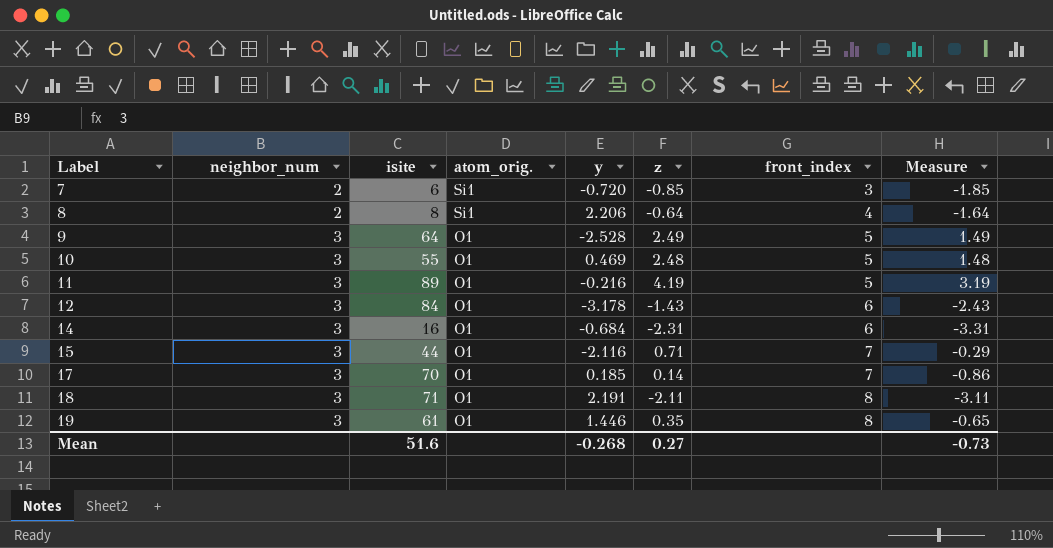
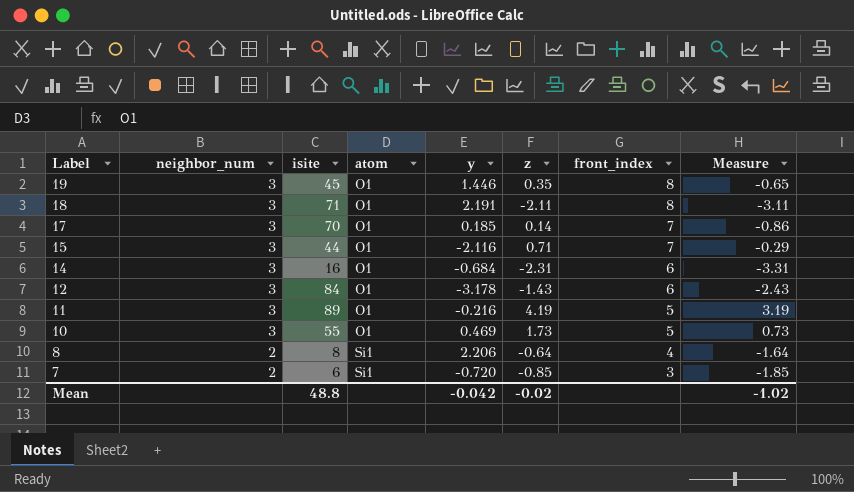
row order: Label ascending -> Label descending
column name: atom_orig. -> atom
row 9: 3 | 64 | O1 | -2.528 | 2.49 | 5 | 1.49 -> none
19 | isite: 61 -> 45
10 | z: 2.48 -> 1.73
10 | Measure: 1.48 -> 0.73
Mean | isite: 51.6 -> 48.8
Mean | y: -0.268 -> -0.042
Mean | z: 0.27 -> -0.02
Mean | Measure: -0.73 -> -1.02

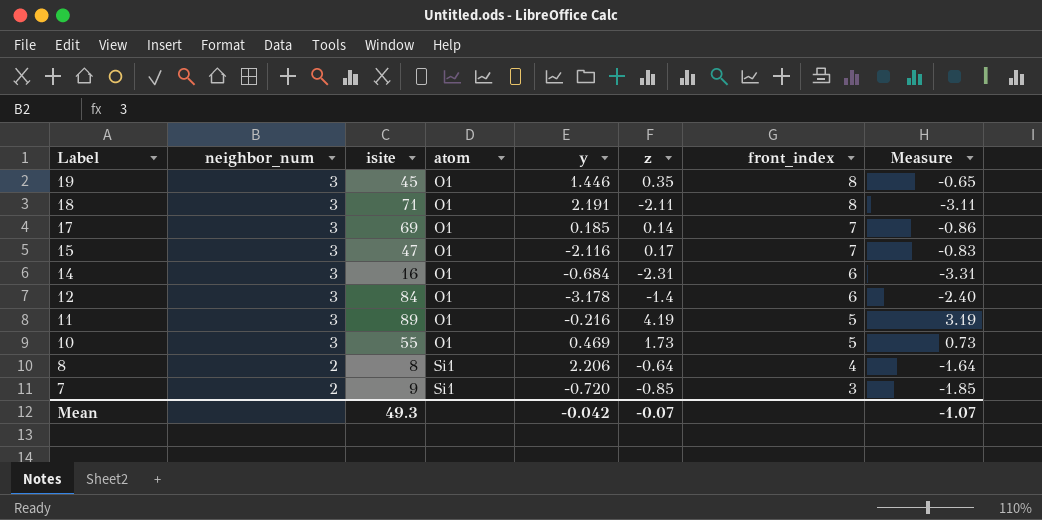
17 | isite: 70 -> 69
15 | isite: 44 -> 47
15 | z: 0.71 -> 0.17
15 | Measure: -0.29 -> -0.83
12 | z: -1.43 -> -1.4
12 | Measure: -2.43 -> -2.40
7 | isite: 6 -> 9
Mean | isite: 48.8 -> 49.3
Mean | z: -0.02 -> -0.07
Mean | Measure: -1.02 -> -1.07

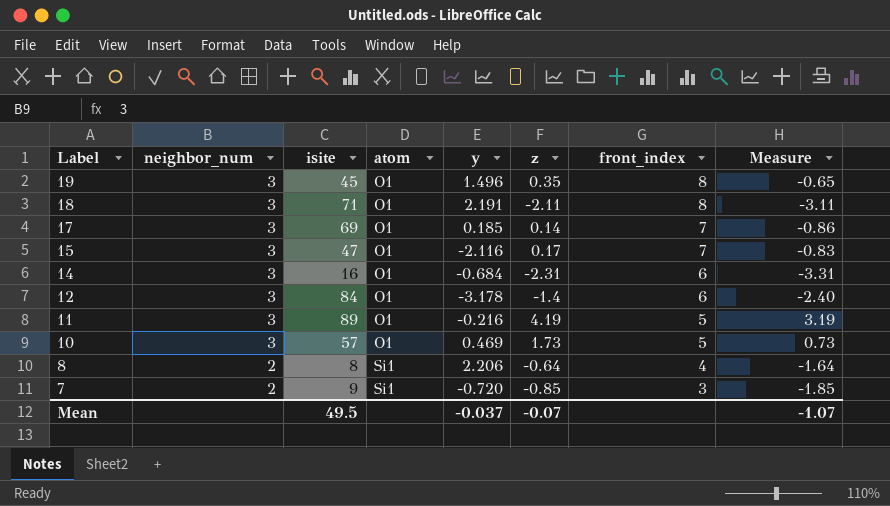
19 | y: 1.446 -> 1.496
10 | isite: 55 -> 57
Mean | isite: 49.3 -> 49.5
Mean | y: -0.042 -> -0.037

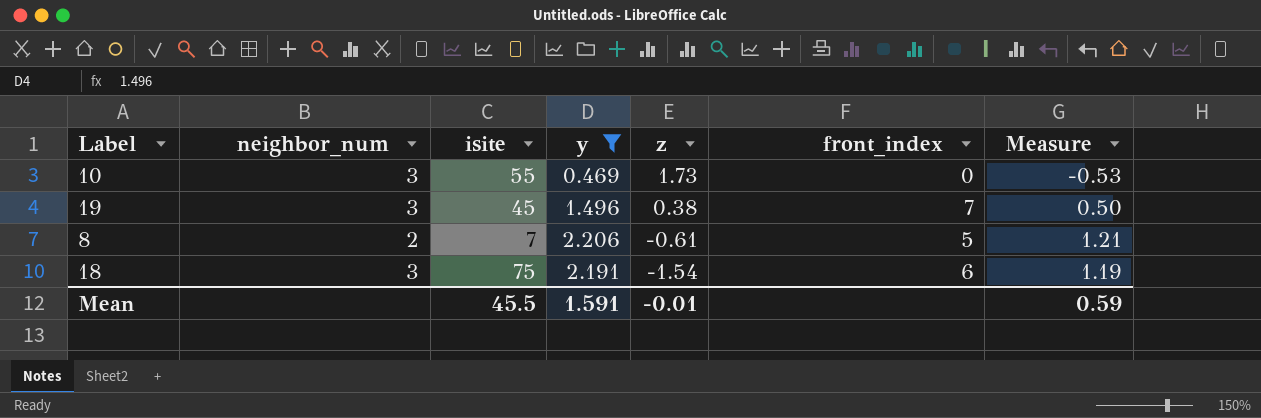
filter: none -> y >= 0.469
row order: Label descending -> z descending
column atom | position: 4 -> none
column Measure | formula: [z] - 1 -> [y] - 1
10 | isite: 57 -> 55
10 | front_index: 5 -> 0
19 | z: 0.35 -> 0.38
19 | front_index: 8 -> 7
8 | isite: 8 -> 7
8 | z: -0.64 -> -0.61
8 | front_index: 4 -> 5
18 | isite: 71 -> 75
18 | z: -2.11 -> -1.54
18 | front_index: 8 -> 6
Mean | isite: 49.5 -> 45.5
Mean | y: -0.037 -> 1.591
Mean | z: -0.07 -> -0.01
Mean | Measure: -1.07 -> 0.59

